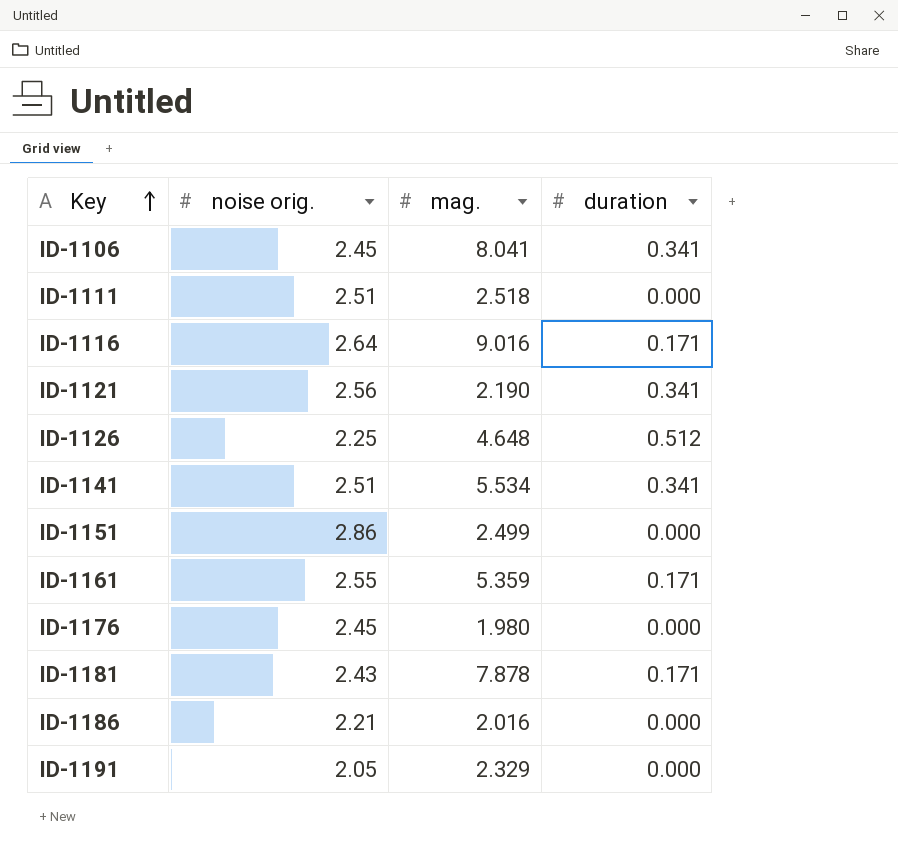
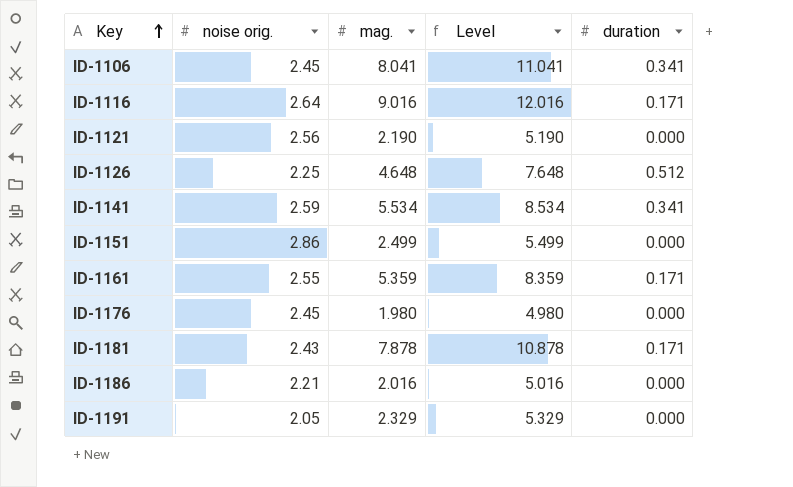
column Level | formula: none -> [mag.] + 3
row ID-1111: 2.51 | 2.518 | 0.000 -> none
ID-1121 | duration: 0.341 -> 0.000
ID-1141 | noise orig.: 2.51 -> 2.59

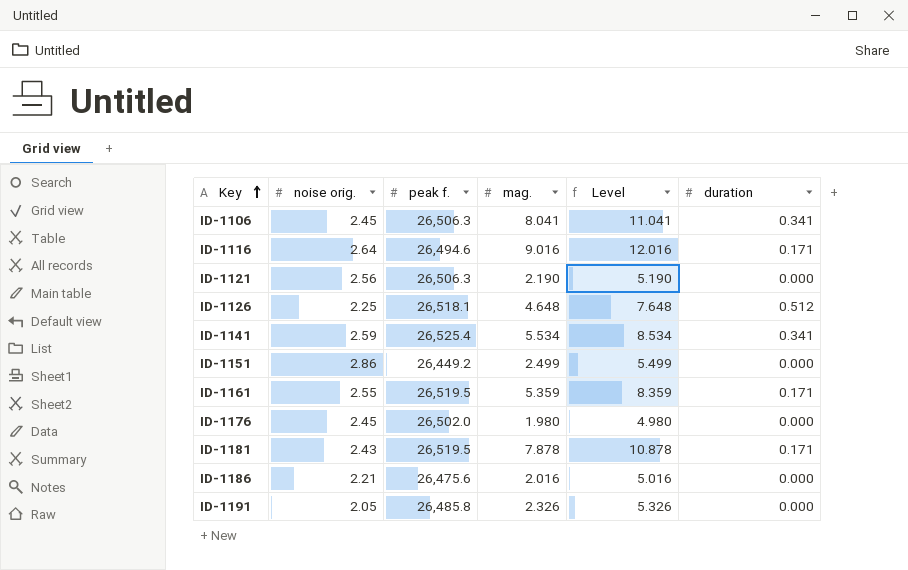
column peak f. | position: none -> 3
ID-1191 | mag.: 2.329 -> 2.326
ID-1191 | Level: 5.329 -> 5.326

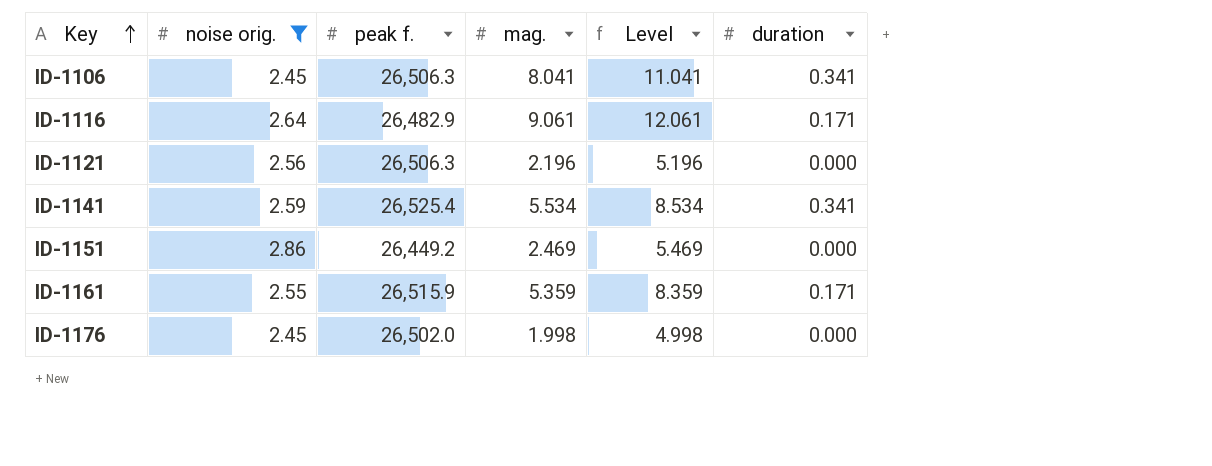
filter: none -> noise orig. >= 2.45
ID-1116 | peak f.: 26,494.6 -> 26,482.9
ID-1116 | mag.: 9.016 -> 9.061
ID-1116 | Level: 12.016 -> 12.061
ID-1121 | mag.: 2.190 -> 2.196
ID-1121 | Level: 5.190 -> 5.196
ID-1151 | mag.: 2.499 -> 2.469
ID-1151 | Level: 5.499 -> 5.469
ID-1161 | peak f.: 26,519.5 -> 26,515.9
ID-1176 | mag.: 1.980 -> 1.998
ID-1176 | Level: 4.980 -> 4.998

